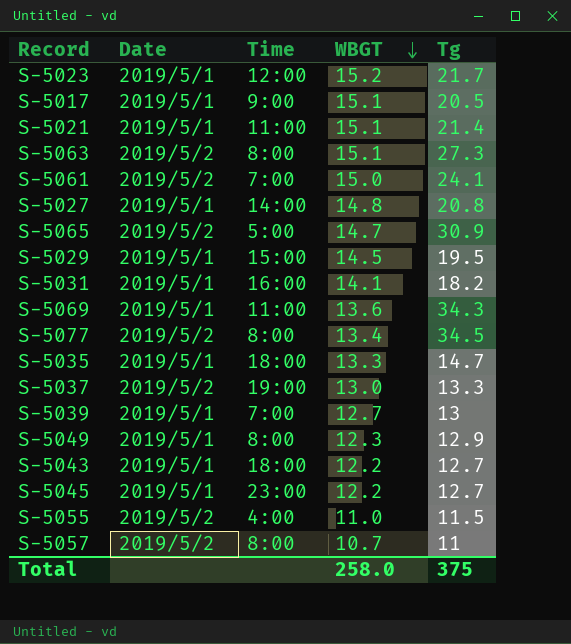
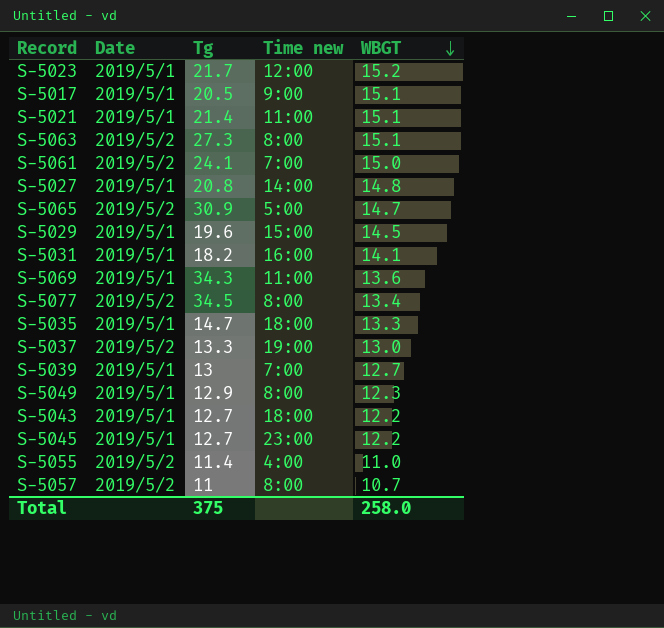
column Tg | position: 5 -> 3
column name: Time -> Time new
S-5029 | Tg: 19.5 -> 19.6
S-5055 | Tg: 11.5 -> 11.4

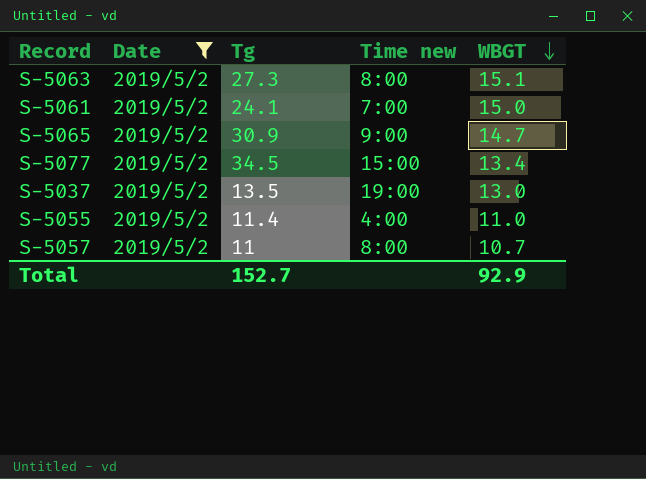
filter: none -> Date = 2019/5/2
S-5065 | Time new: 5:00 -> 9:00
S-5077 | Time new: 8:00 -> 15:00
S-5037 | Tg: 13.3 -> 13.5
Total | Tg: 375 -> 152.7
Total | WBGT: 258.0 -> 92.9

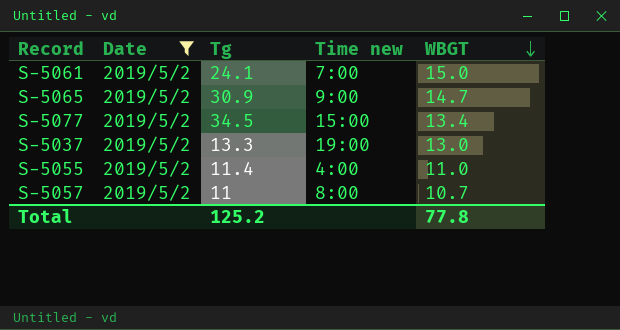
row S-5063: 2019/5/2 | 27.3 | 8:00 | 15.1 -> none
S-5037 | Tg: 13.5 -> 13.3
Total | Tg: 152.7 -> 125.2
Total | WBGT: 92.9 -> 77.8

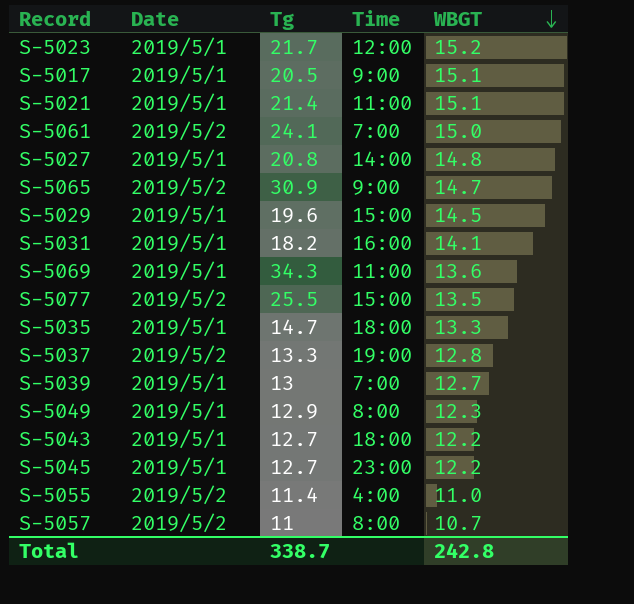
filter: Date = 2019/5/2 -> none
column name: Time new -> Time
S-5077 | Tg: 34.5 -> 25.5
S-5077 | WBGT: 13.4 -> 13.5
S-5037 | WBGT: 13.0 -> 12.8
Total | Tg: 125.2 -> 338.7
Total | WBGT: 77.8 -> 242.8

